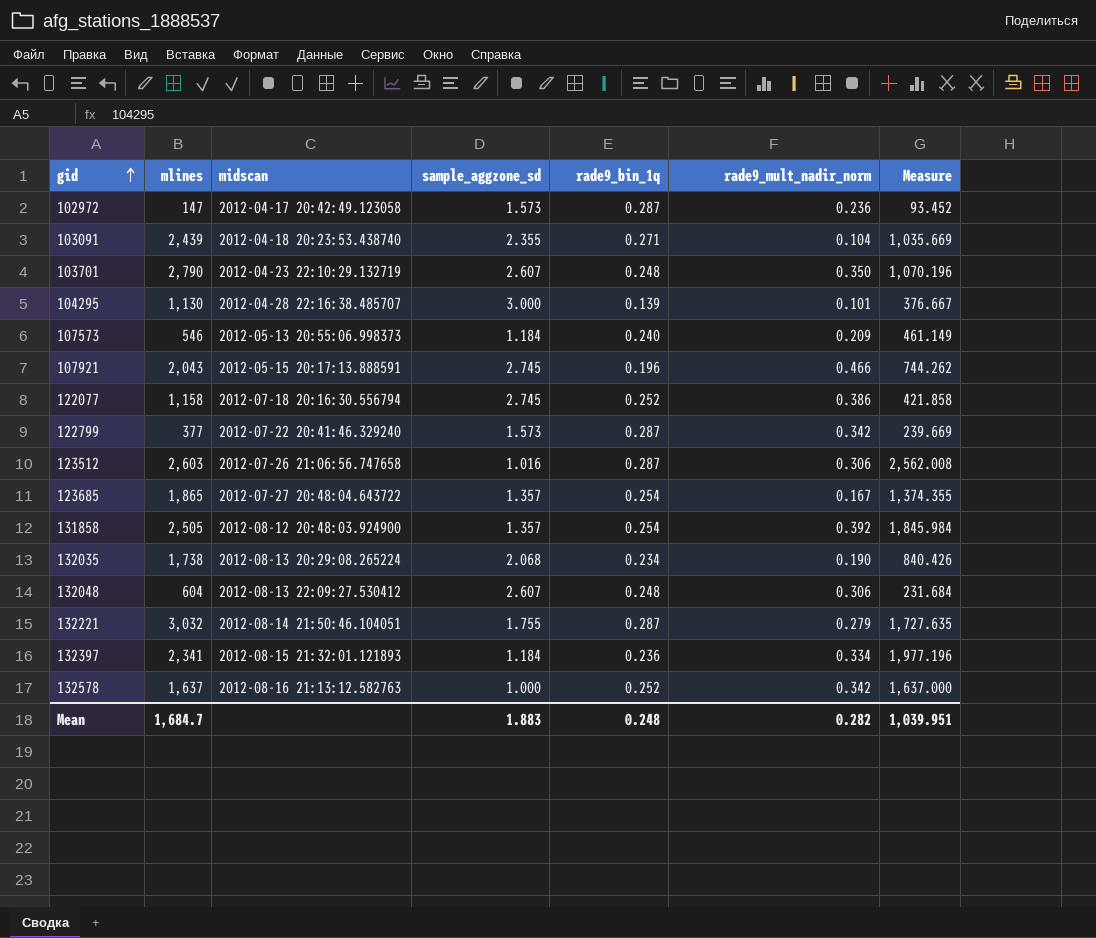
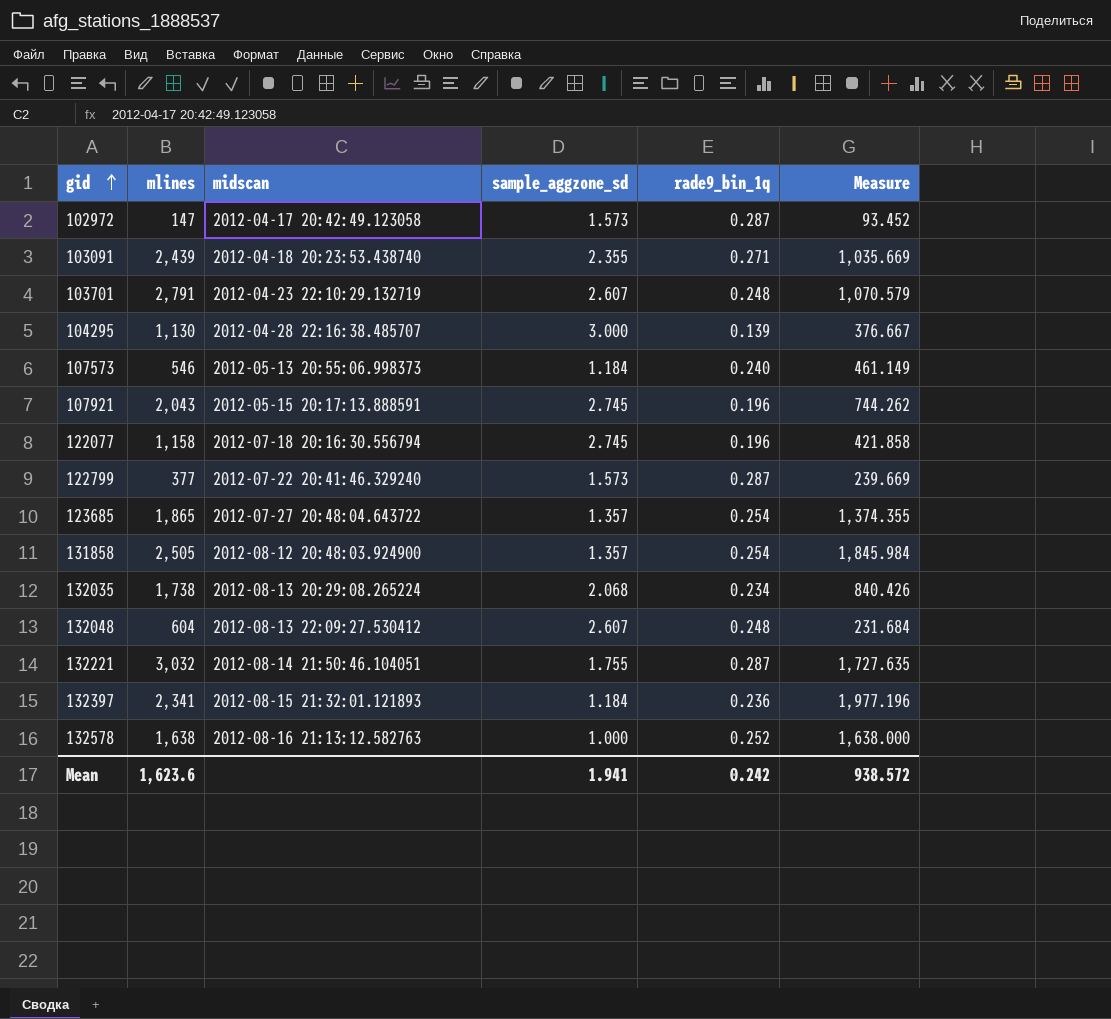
column rade9_mult_nadir_norm | position: 6 -> none
row 123512: 2,603 | 2012-07-26 21:06:56.747658 | 1.016 | 0.287 | 0.306 | 2,562.008 -> none
103701 | mlines: 2,790 -> 2,791
103701 | Measure: 1,070.196 -> 1,070.579
122077 | rade9_bin_1q: 0.252 -> 0.196
132578 | mlines: 1,637 -> 1,638
132578 | Measure: 1,637.000 -> 1,638.000
Mean | mlines: 1,684.7 -> 1,623.6
Mean | sample_aggzone_sd: 1.883 -> 1.941
Mean | rade9_bin_1q: 0.248 -> 0.242
Mean | Measure: 1,039.951 -> 938.572

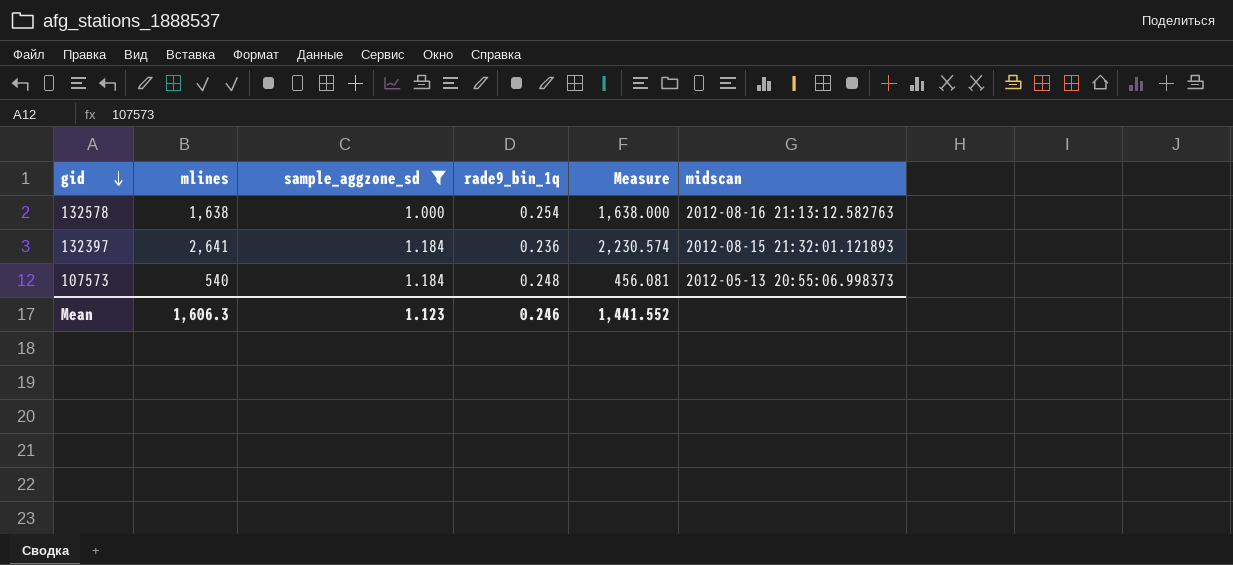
filter: none -> sample_aggzone_sd <= 1.184
row order: gid ascending -> gid descending
column midscan | position: 3 -> 6
132578 | rade9_bin_1q: 0.252 -> 0.254
132397 | mlines: 2,341 -> 2,641
132397 | Measure: 1,977.196 -> 2,230.574
107573 | mlines: 546 -> 540
107573 | rade9_bin_1q: 0.240 -> 0.248
107573 | Measure: 461.149 -> 456.081
Mean | mlines: 1,623.6 -> 1,606.3
Mean | sample_aggzone_sd: 1.941 -> 1.123
Mean | rade9_bin_1q: 0.242 -> 0.246
Mean | Measure: 938.572 -> 1,441.552

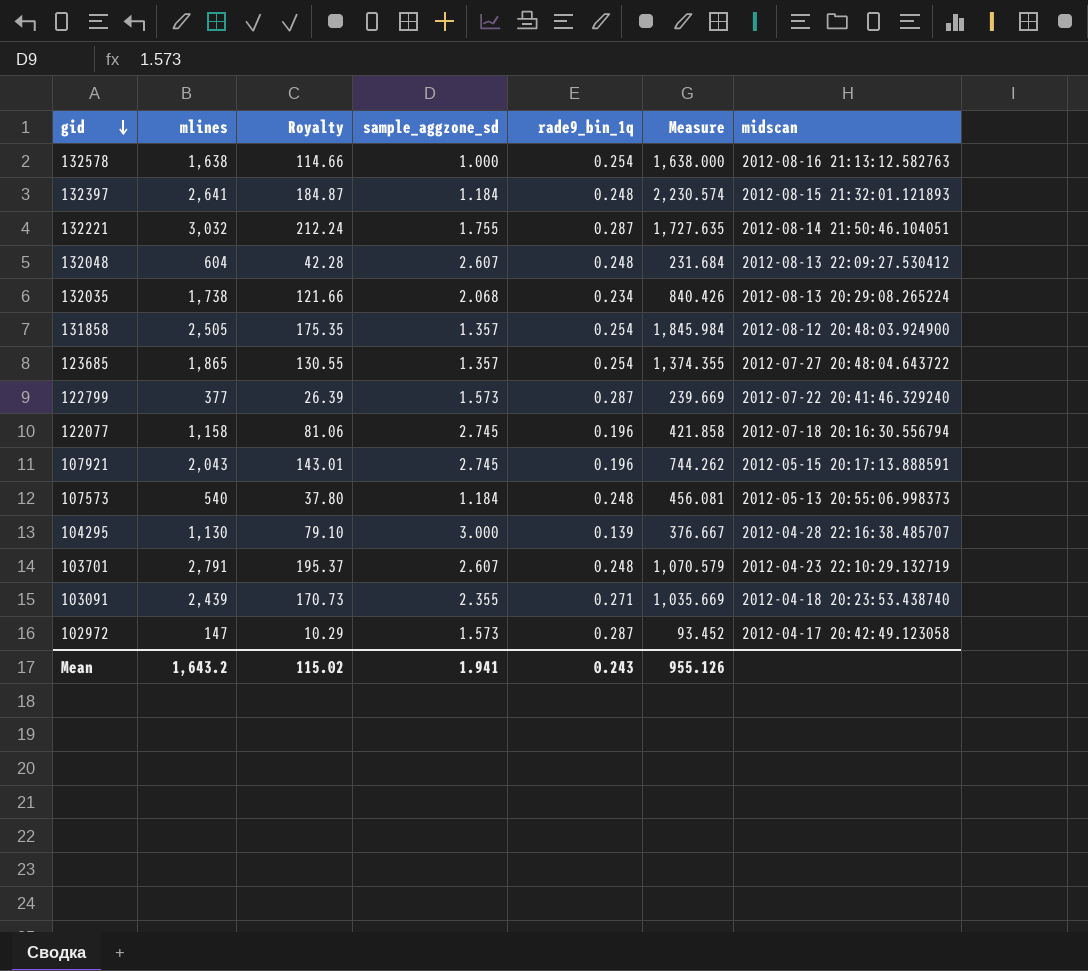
filter: sample_aggzone_sd <= 1.184 -> none
column Royalty | formula: none -> [mlines] * 0.07
132397 | rade9_bin_1q: 0.236 -> 0.248
Mean | mlines: 1,606.3 -> 1,643.2
Mean | sample_aggzone_sd: 1.123 -> 1.941
Mean | rade9_bin_1q: 0.246 -> 0.243
Mean | Measure: 1,441.552 -> 955.126

